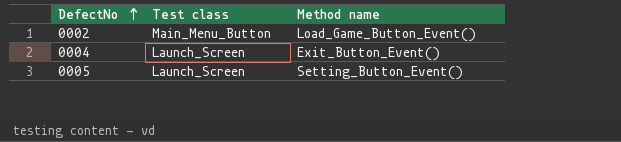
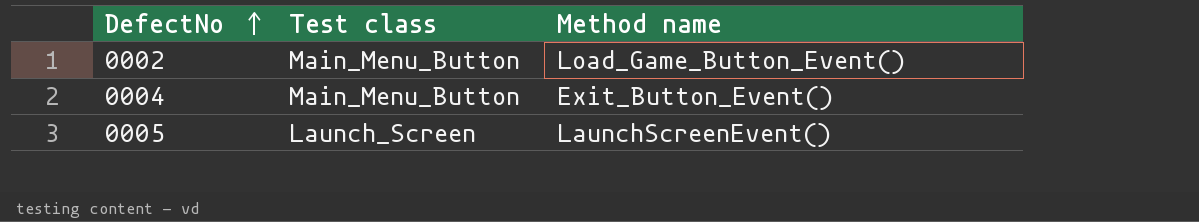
0004 | Test class: Launch_Screen -> Main_Menu_Button
0005 | Method name: Setting_Button_Event() -> LaunchScreenEvent()

